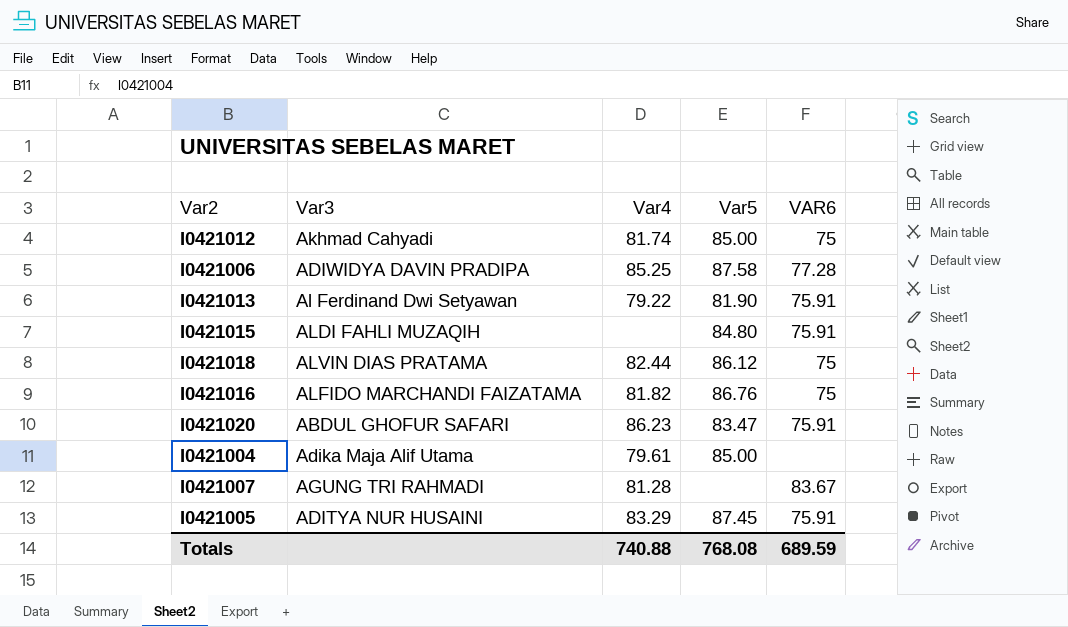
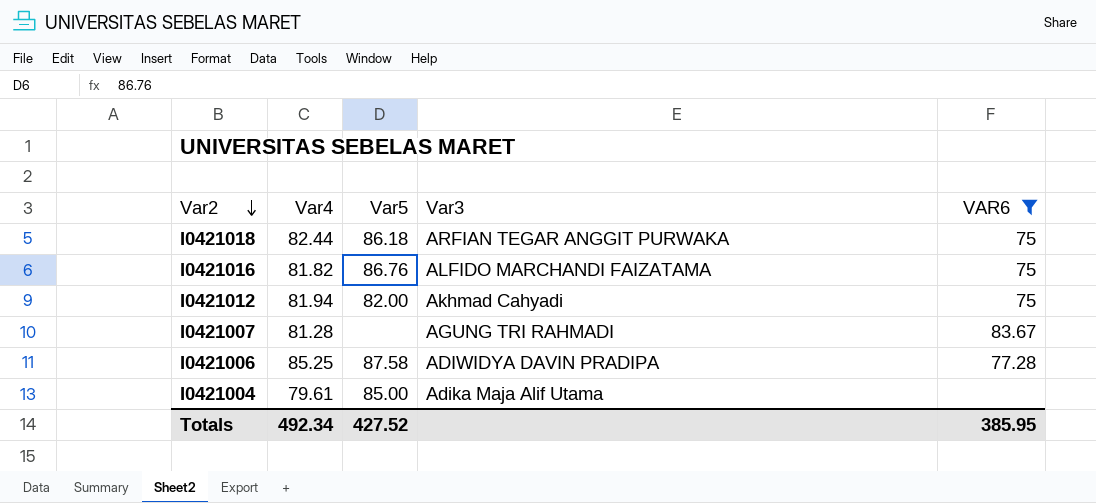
filter: none -> VAR6 != 75.91
row order: none -> Var2 descending
column Var3 | position: 2 -> 4
I0421018 | Var5: 86.12 -> 86.18
I0421018 | Var3: ALVIN DIAS PRATAMA -> ARFIAN TEGAR ANGGIT PURWAKA
I0421012 | Var4: 81.74 -> 81.94
I0421012 | Var5: 85.00 -> 82.00
Totals | Var4: 740.88 -> 492.34
Totals | Var5: 768.08 -> 427.52
Totals | VAR6: 689.59 -> 385.95

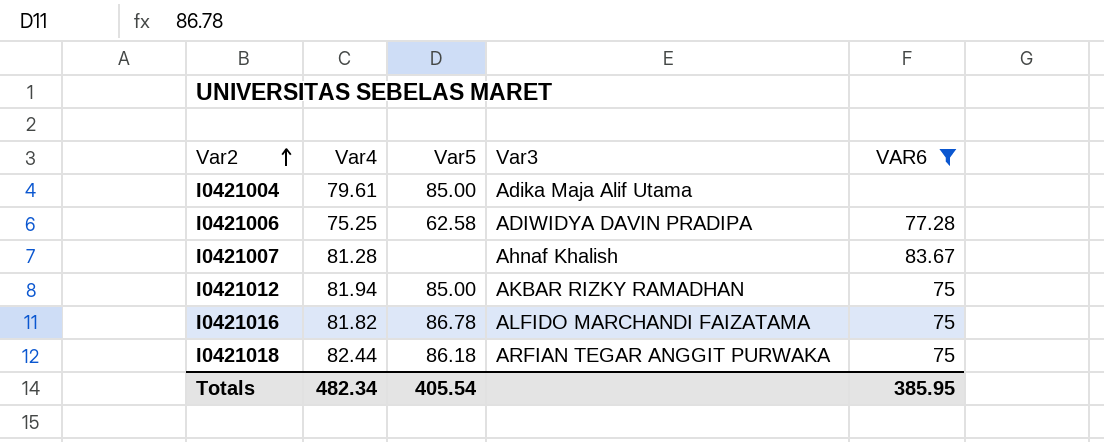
row order: Var2 descending -> Var2 ascending
I0421006 | Var4: 85.25 -> 75.25
I0421006 | Var5: 87.58 -> 62.58
I0421007 | Var3: AGUNG TRI RAHMADI -> Ahnaf Khalish
I0421012 | Var5: 82.00 -> 85.00
I0421012 | Var3: Akhmad Cahyadi -> AKBAR RIZKY RAMADHAN
I0421016 | Var5: 86.76 -> 86.78
Totals | Var4: 492.34 -> 482.34
Totals | Var5: 427.52 -> 405.54

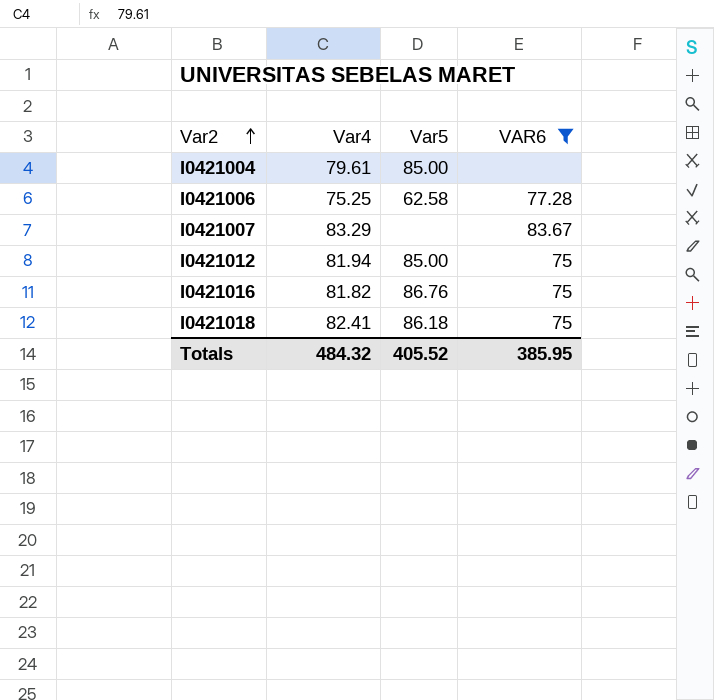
column Var3 | position: 4 -> none
I0421007 | Var4: 81.28 -> 83.29
I0421016 | Var5: 86.78 -> 86.76
I0421018 | Var4: 82.44 -> 82.41
Totals | Var4: 482.34 -> 484.32
Totals | Var5: 405.54 -> 405.52

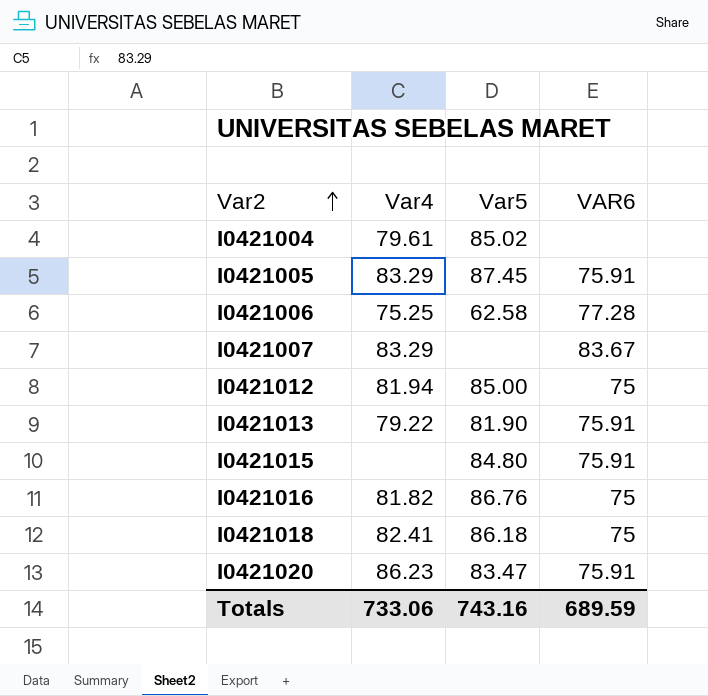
filter: VAR6 != 75.91 -> none
I0421004 | Var5: 85.00 -> 85.02
Totals | Var4: 484.32 -> 733.06
Totals | Var5: 405.52 -> 743.16
Totals | VAR6: 385.95 -> 689.59

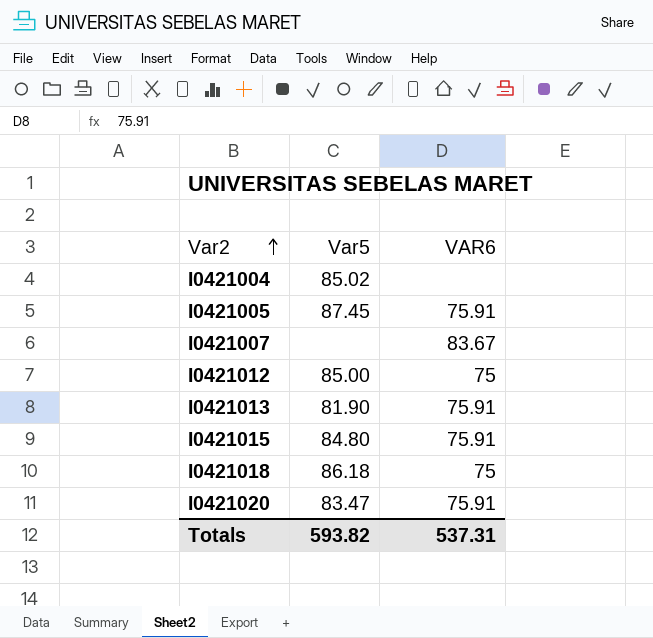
column Var4 | position: 2 -> none
row I0421006: 75.25 | 62.58 | 77.28 -> none
row I0421016: 81.82 | 86.76 | 75 -> none
Totals | Var5: 743.16 -> 593.82
Totals | VAR6: 689.59 -> 537.31

